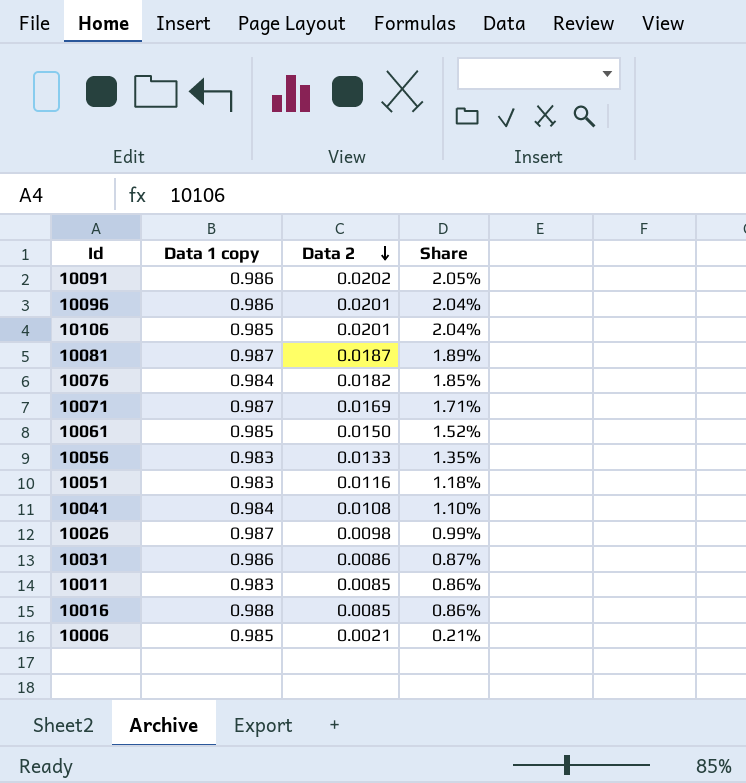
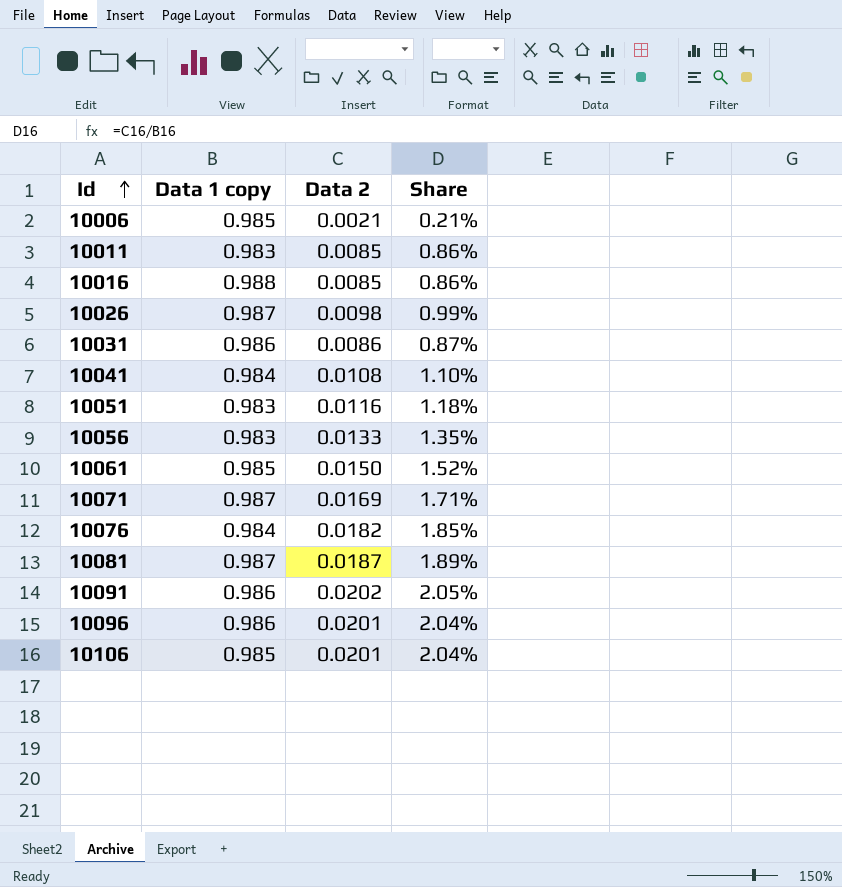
row order: Data 2 descending -> Id ascending

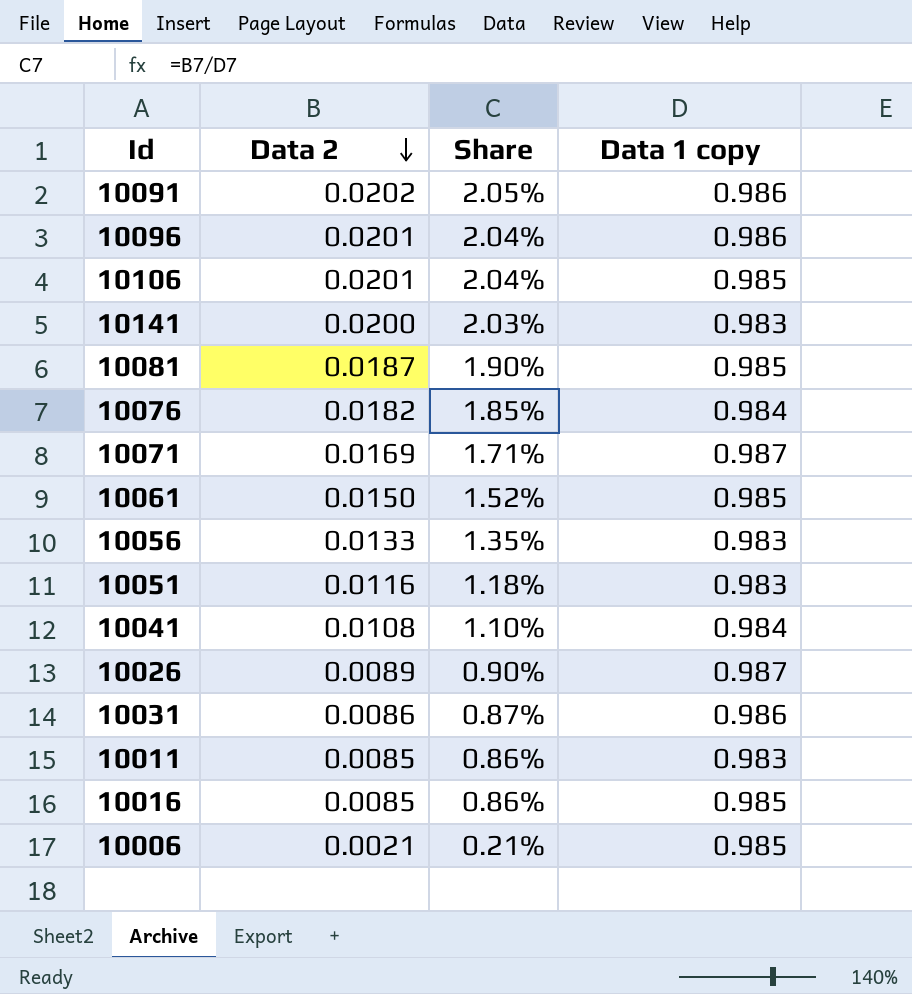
row order: Id ascending -> Data 2 descending
column Data 1 copy | position: 2 -> 4
row 10141: none -> 0.0200 | 2.03% | 0.983
10081 | Share: 1.89% -> 1.90%
10081 | Data 1 copy: 0.987 -> 0.985
10026 | Data 2: 0.0098 -> 0.0089
10026 | Share: 0.99% -> 0.90%
10016 | Data 1 copy: 0.988 -> 0.985

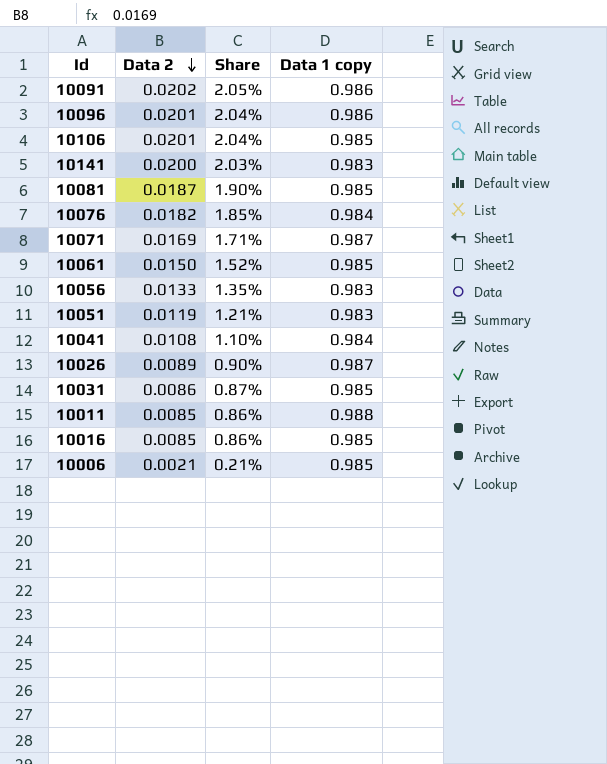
10051 | Data 2: 0.0116 -> 0.0119
10051 | Share: 1.18% -> 1.21%
10031 | Data 1 copy: 0.986 -> 0.985
10011 | Data 1 copy: 0.983 -> 0.988

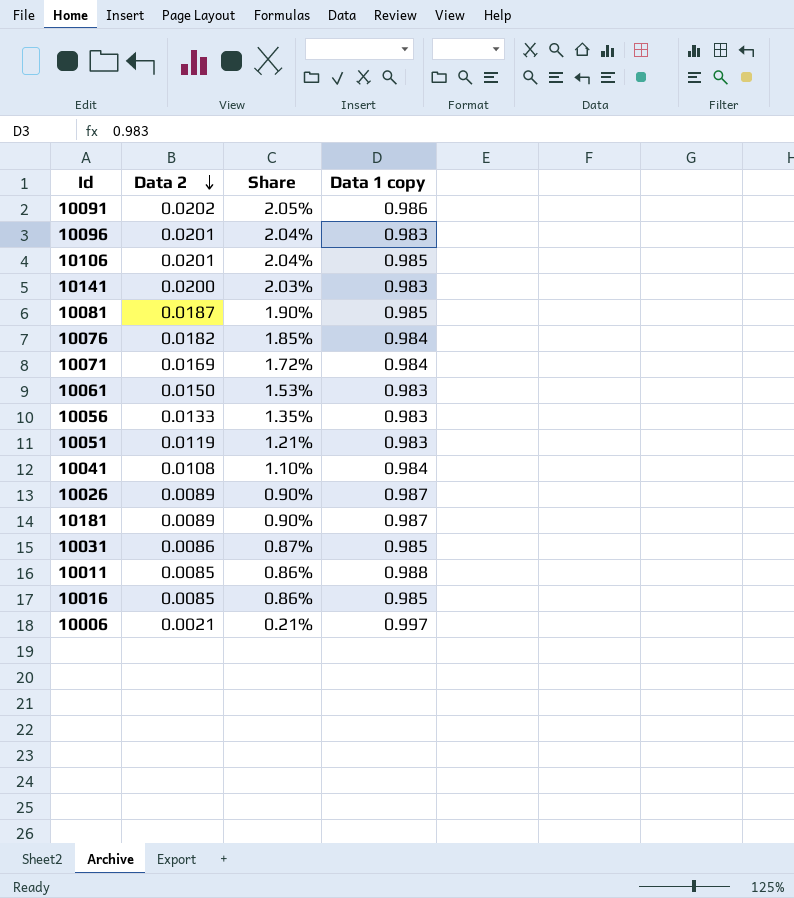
10096 | Data 1 copy: 0.986 -> 0.983
10071 | Share: 1.71% -> 1.72%
10071 | Data 1 copy: 0.987 -> 0.984
10061 | Share: 1.52% -> 1.53%
10061 | Data 1 copy: 0.985 -> 0.983
row 10181: none -> 0.0089 | 0.90% | 0.987
10006 | Data 1 copy: 0.985 -> 0.997

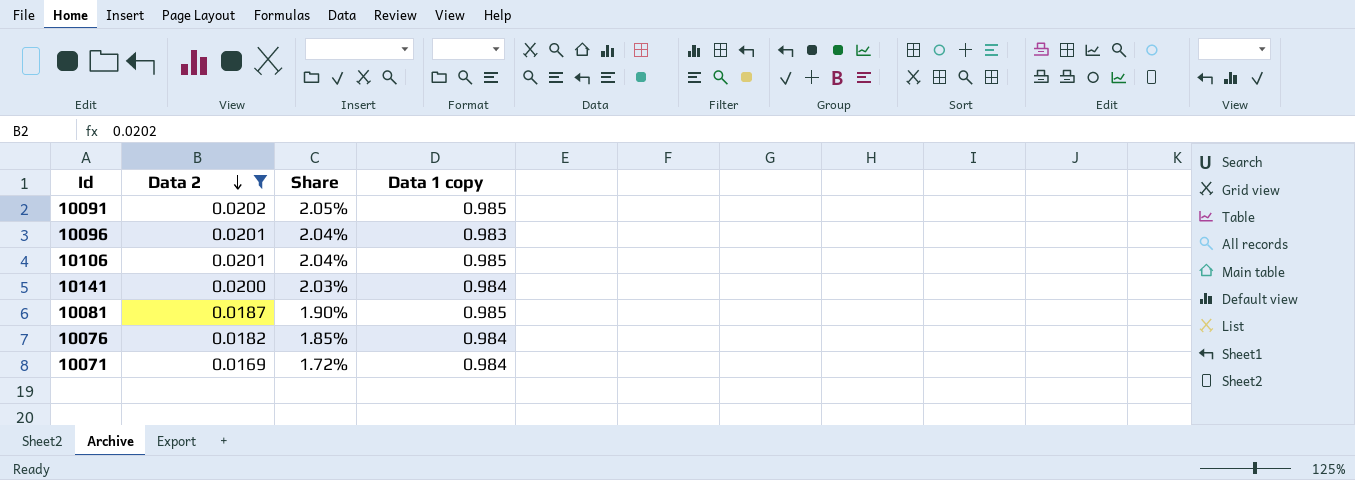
filter: none -> Data 2 >= 0.0169
10091 | Data 1 copy: 0.986 -> 0.985
10141 | Data 1 copy: 0.983 -> 0.984

